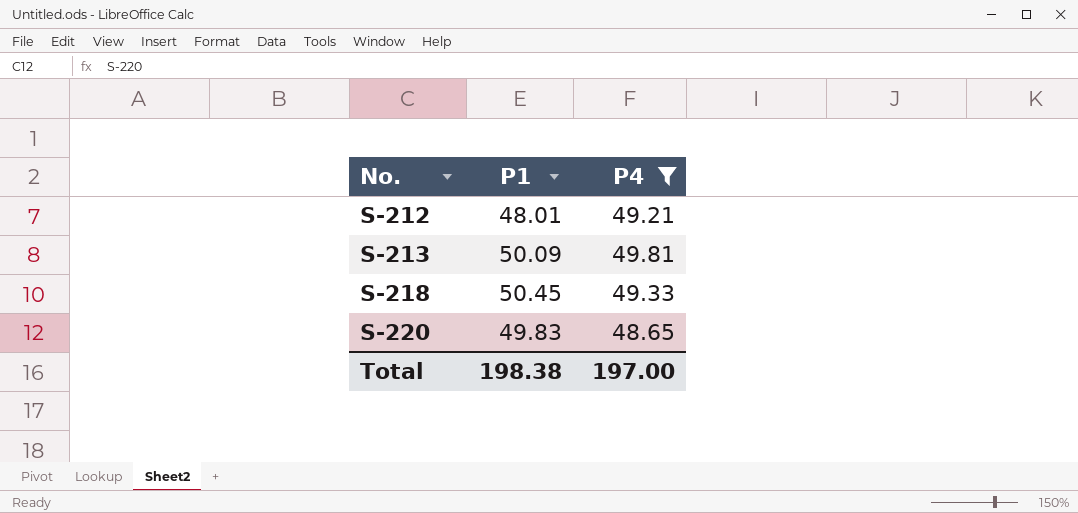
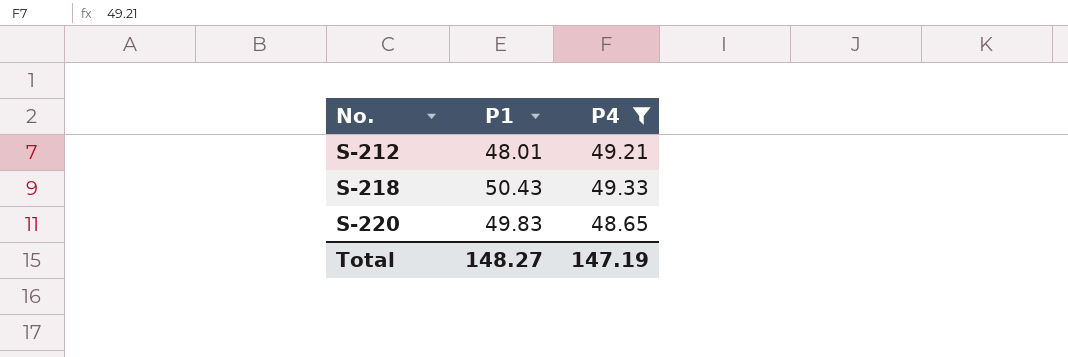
row S-213: 50.09 | 49.81 -> none
S-218 | P1: 50.45 -> 50.43
Total | P1: 198.38 -> 148.27
Total | P4: 197.00 -> 147.19

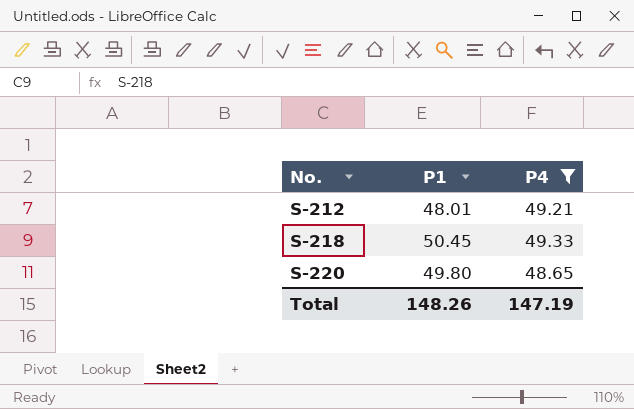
S-218 | P1: 50.43 -> 50.45
S-220 | P1: 49.83 -> 49.80
Total | P1: 148.27 -> 148.26

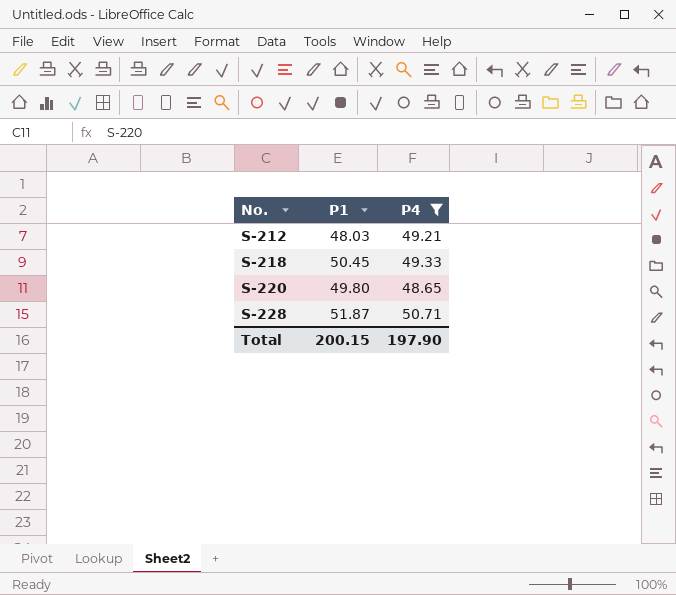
S-212 | P1: 48.01 -> 48.03
row S-228: none -> 51.87 | 50.71
Total | P1: 148.26 -> 200.15
Total | P4: 147.19 -> 197.90

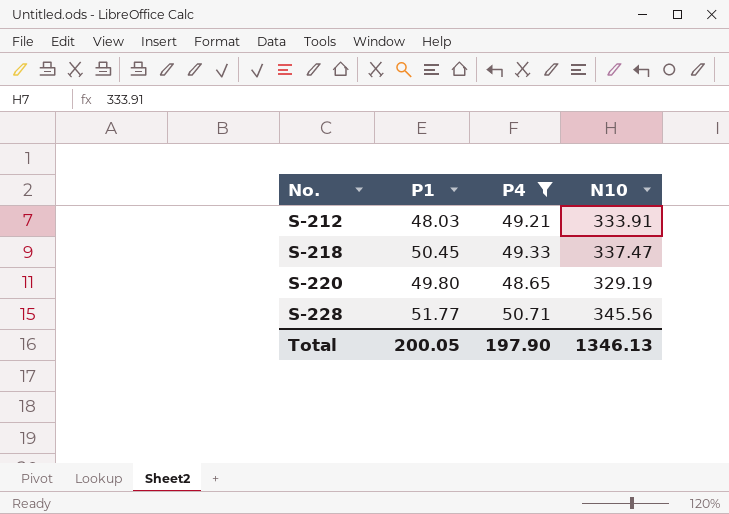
column N10 | position: none -> 4
S-228 | P1: 51.87 -> 51.77
Total | P1: 200.15 -> 200.05

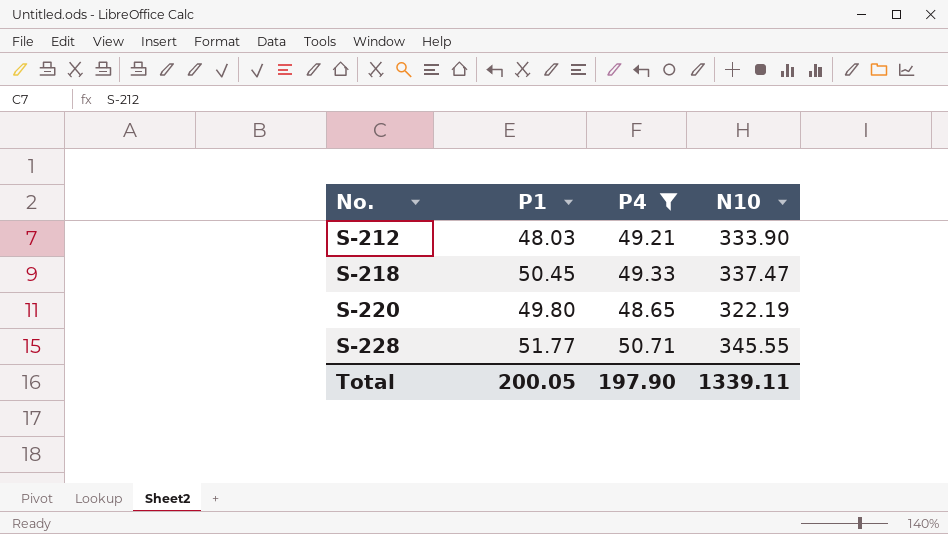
S-212 | N10: 333.91 -> 333.90
S-220 | N10: 329.19 -> 322.19
S-228 | N10: 345.56 -> 345.55
Total | N10: 1346.13 -> 1339.11

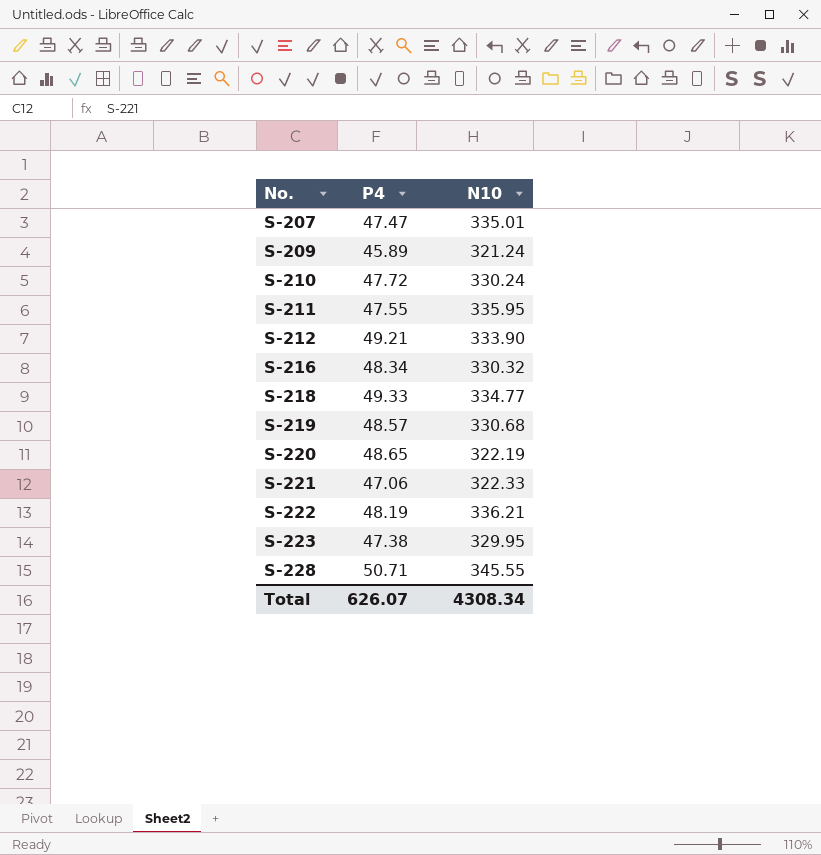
filter: P4 >= 48.65 -> none
column P1 | position: 2 -> none
S-218 | N10: 337.47 -> 334.77
Total | P4: 197.90 -> 626.07
Total | N10: 1339.11 -> 4308.34

